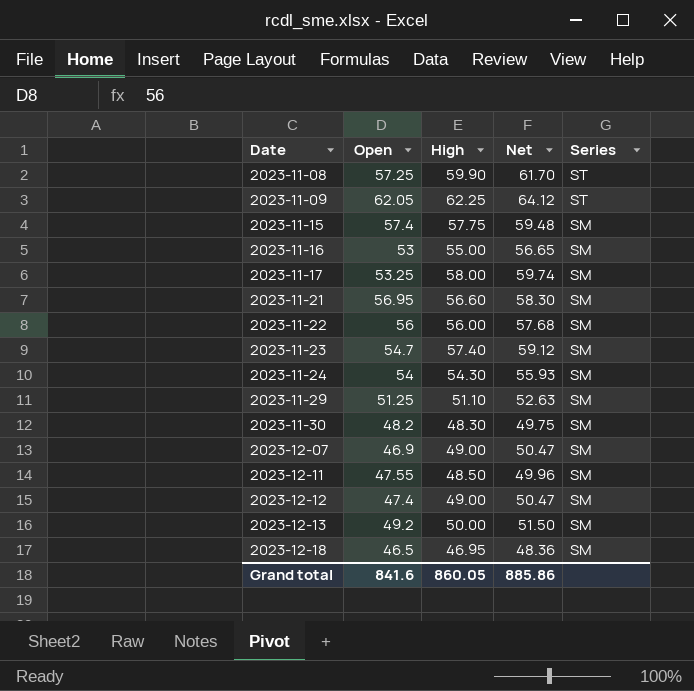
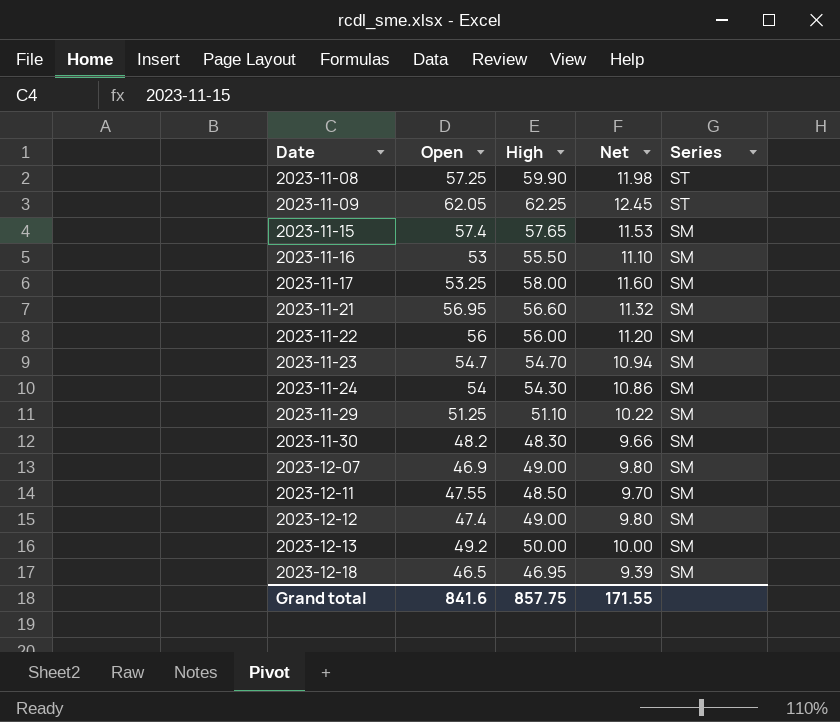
column Net | formula: [High] * 1.03 -> [High] * 0.2
2023-11-15 | High: 57.75 -> 57.65
2023-11-16 | High: 55.00 -> 55.50
2023-11-23 | High: 57.40 -> 54.70
Grand total | High: 860.05 -> 857.75
Grand total | Net: 885.86 -> 171.55

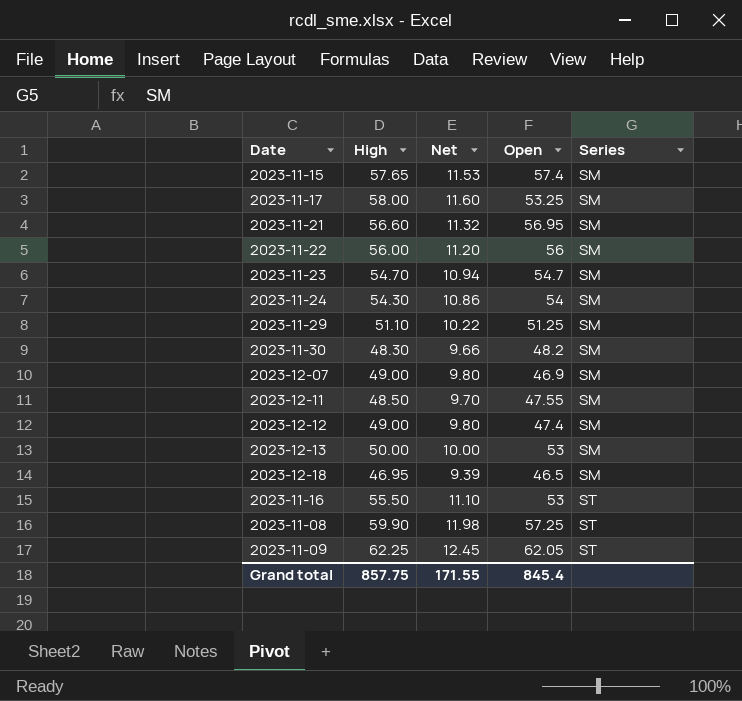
row order: Date ascending -> Series ascending
column Open | position: 2 -> 4
2023-12-13 | Open: 49.2 -> 53
2023-11-16 | Series: SM -> ST
Grand total | Open: 841.6 -> 845.4

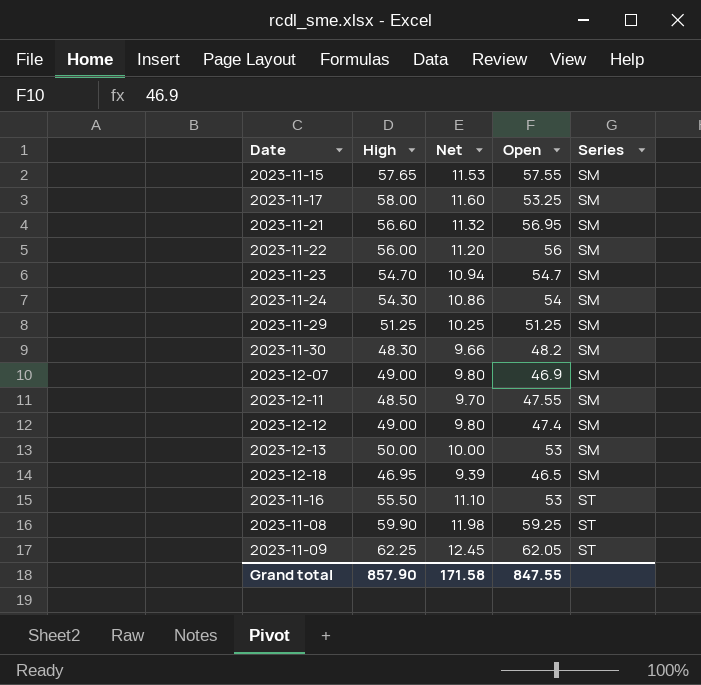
2023-11-15 | Open: 57.4 -> 57.55
2023-11-29 | High: 51.10 -> 51.25
2023-11-29 | Net: 10.22 -> 10.25
2023-11-08 | Open: 57.25 -> 59.25
Grand total | High: 857.75 -> 857.90
Grand total | Net: 171.55 -> 171.58
Grand total | Open: 845.4 -> 847.55

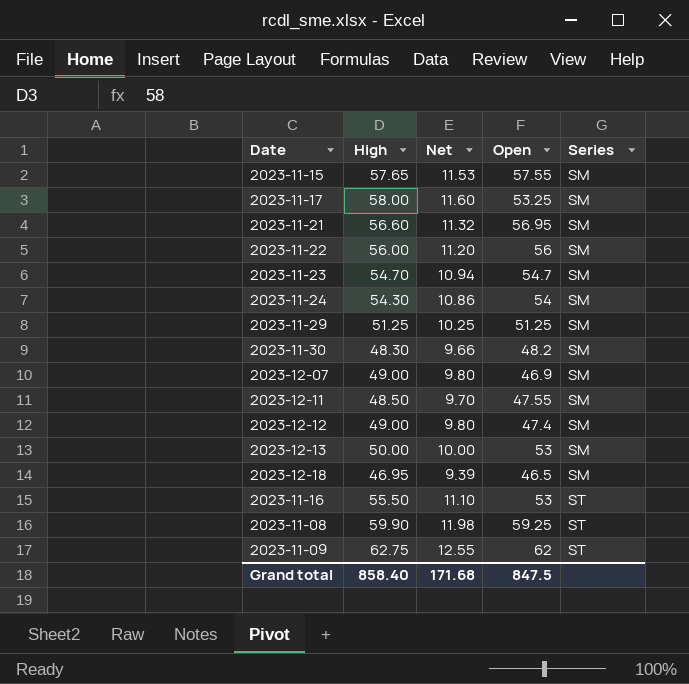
2023-11-09 | High: 62.25 -> 62.75
2023-11-09 | Net: 12.45 -> 12.55
2023-11-09 | Open: 62.05 -> 62
Grand total | High: 857.90 -> 858.40
Grand total | Net: 171.58 -> 171.68
Grand total | Open: 847.55 -> 847.5

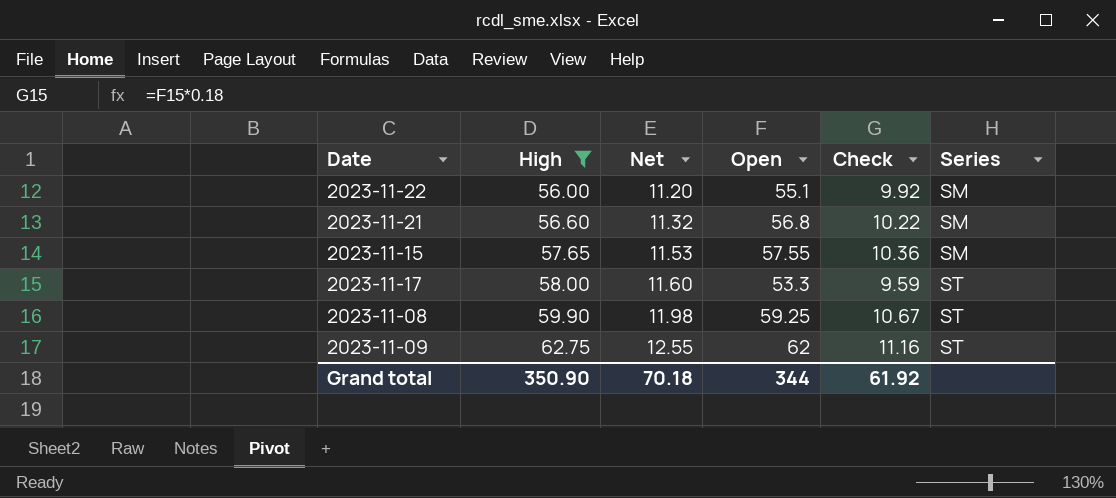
filter: none -> High >= 56.00
row order: Series ascending -> High ascending
column Check | formula: none -> [Open] * 0.18
2023-11-22 | Open: 56 -> 55.1
2023-11-21 | Open: 56.95 -> 56.8
2023-11-17 | Open: 53.25 -> 53.3
2023-11-17 | Series: SM -> ST
Grand total | High: 858.40 -> 350.90
Grand total | Net: 171.68 -> 70.18
Grand total | Open: 847.5 -> 344

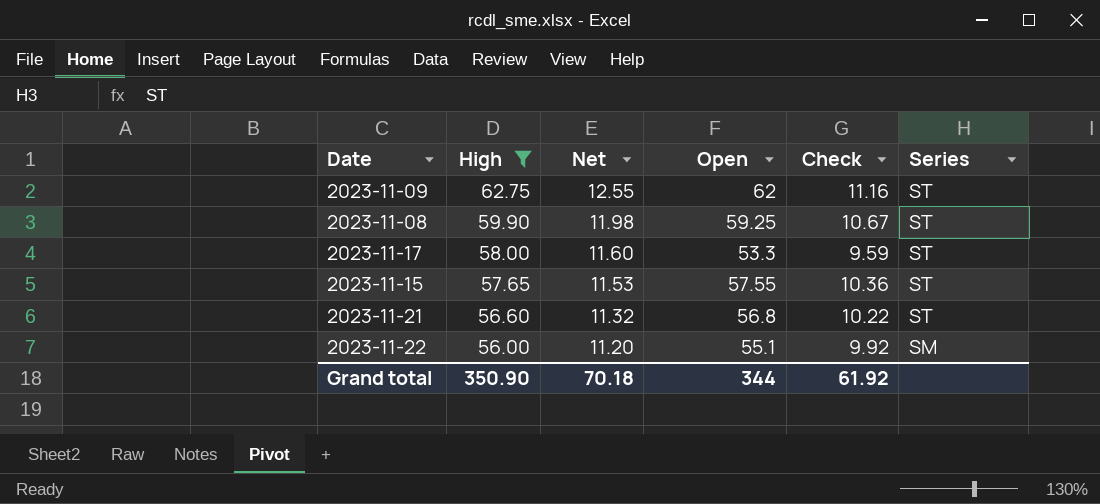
row order: High ascending -> High descending
2023-11-15 | Series: SM -> ST
2023-11-21 | Series: SM -> ST

